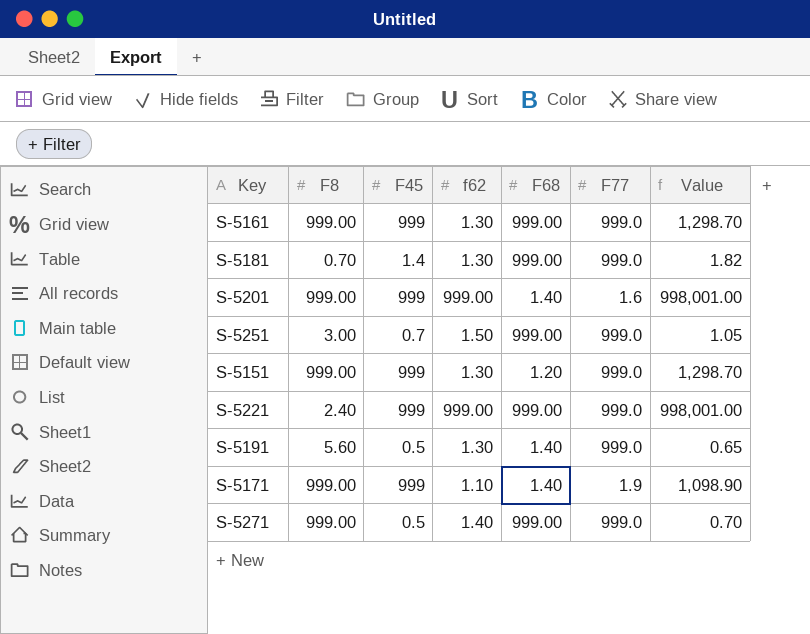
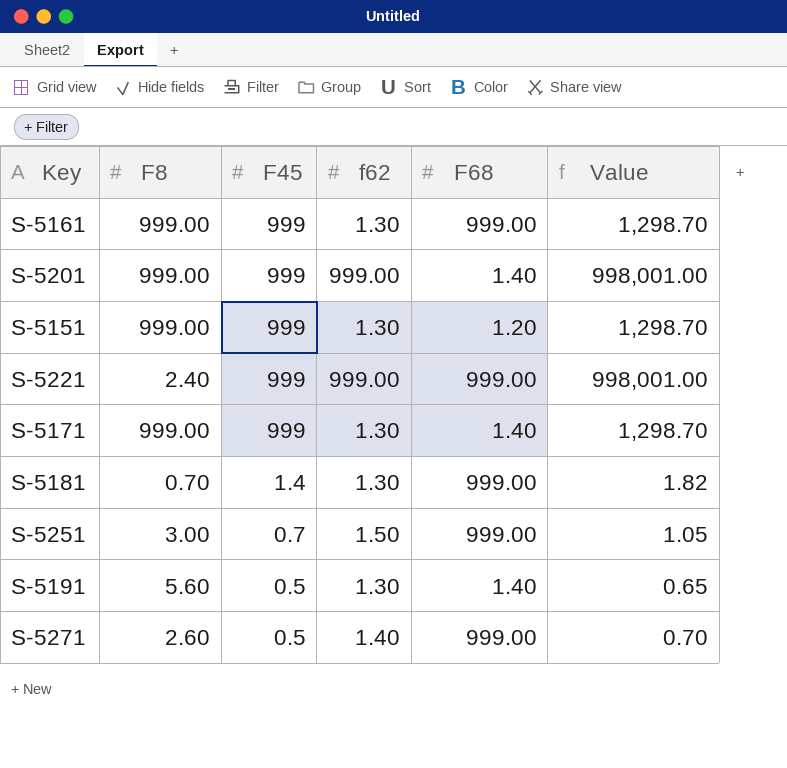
row order: none -> F45 descending
column F77 | position: 6 -> none
S-5171 | f62: 1.10 -> 1.30
S-5171 | Value: 1,098.90 -> 1,298.70
S-5271 | F8: 999.00 -> 2.60

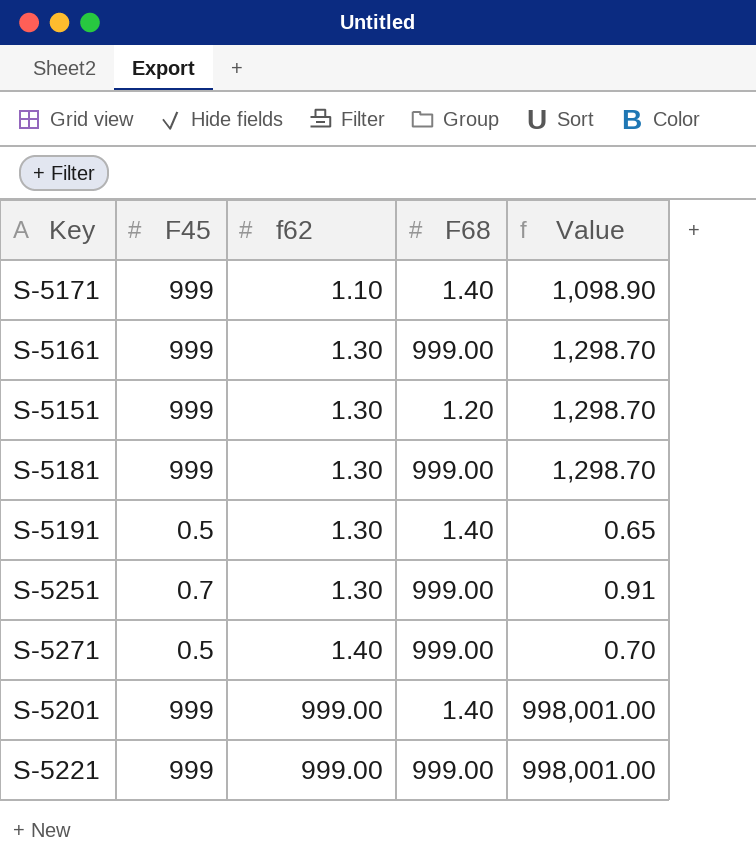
row order: F45 descending -> f62 ascending
column F8 | position: 2 -> none
S-5171 | f62: 1.30 -> 1.10
S-5171 | Value: 1,298.70 -> 1,098.90
S-5181 | F45: 1.4 -> 999
S-5181 | Value: 1.82 -> 1,298.70
S-5251 | f62: 1.50 -> 1.30
S-5251 | Value: 1.05 -> 0.91

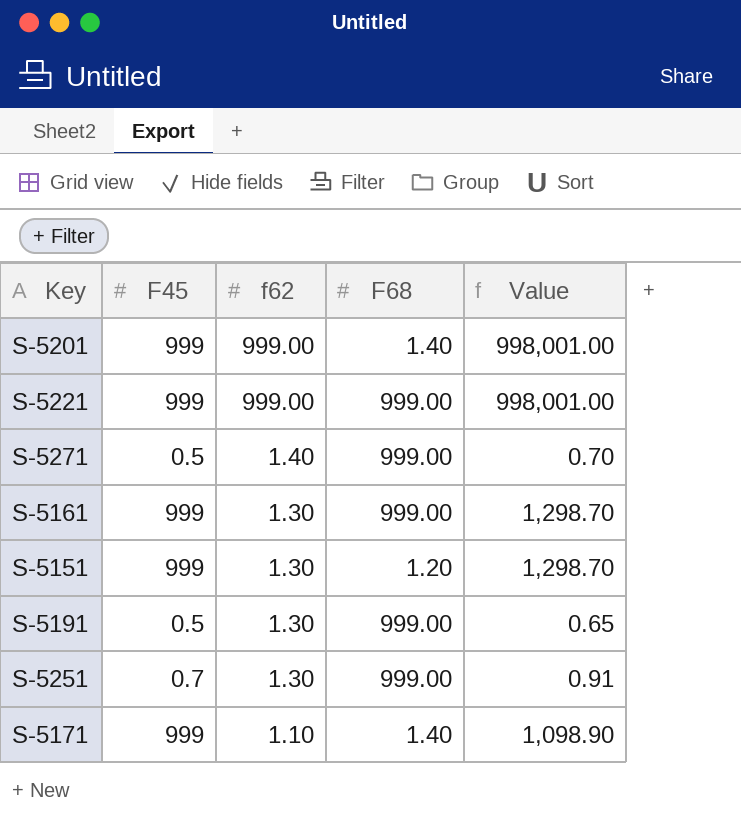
row order: f62 ascending -> f62 descending
row S-5181: 999 | 1.30 | 999.00 | 1,298.70 -> none
S-5191 | F68: 1.40 -> 999.00

